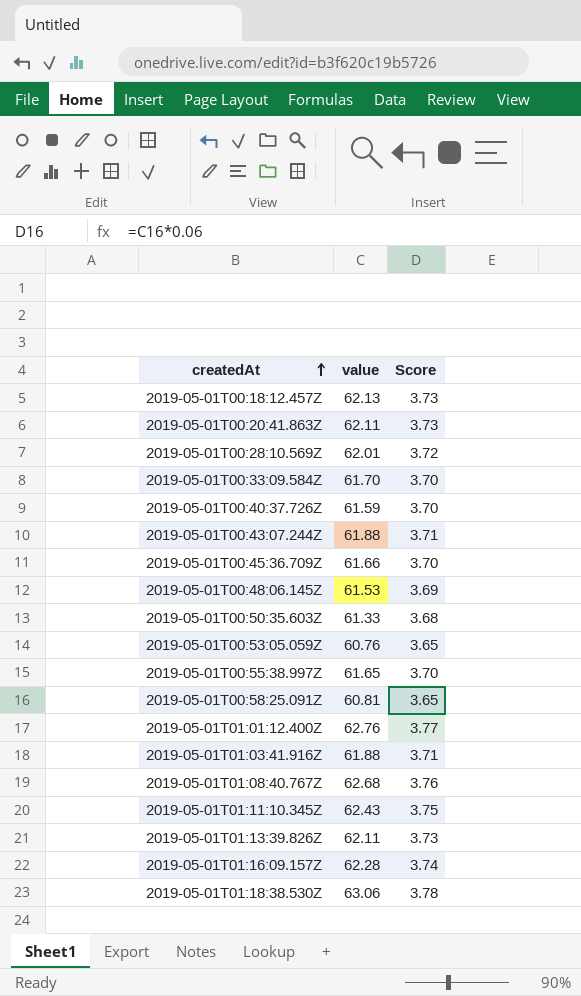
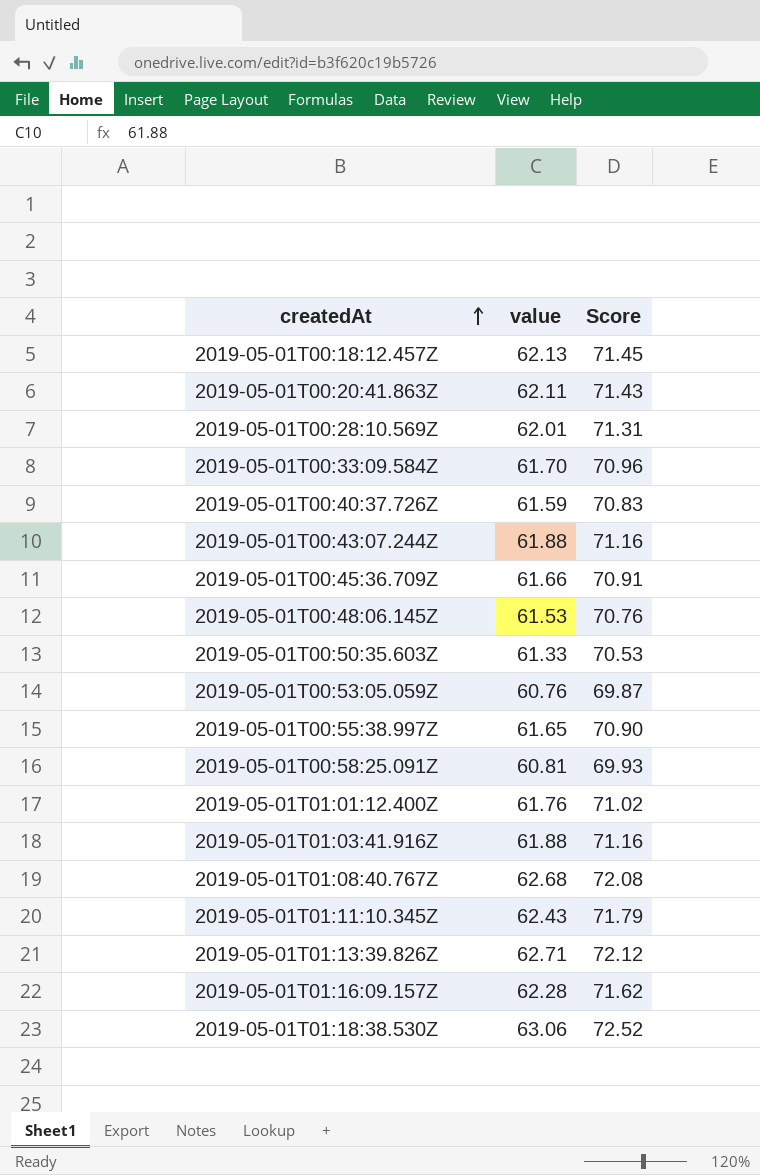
column Score | formula: [value] * 0.06 -> [value] * 1.15
2019-05-01T01:01:12.400Z | value: 62.76 -> 61.76
2019-05-01T01:13:39.826Z | value: 62.11 -> 62.71

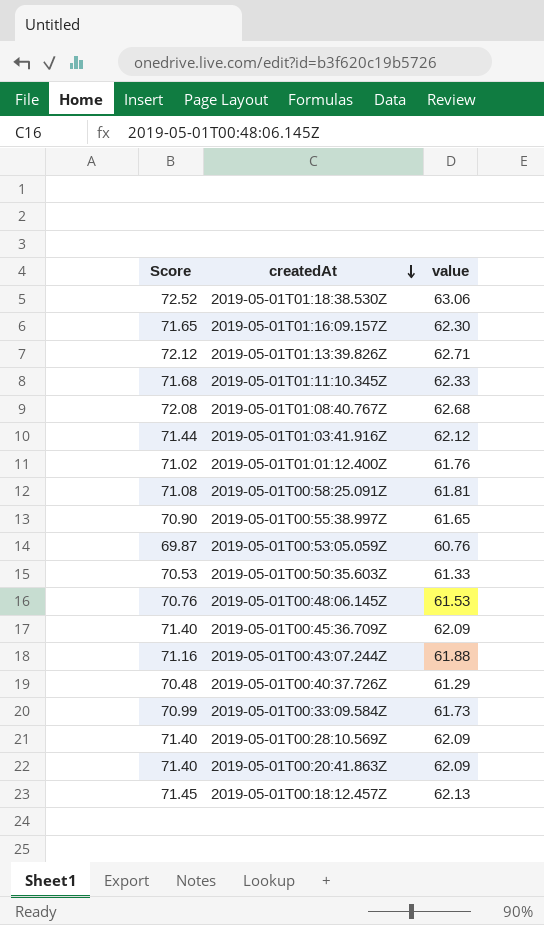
row order: createdAt ascending -> createdAt descending
column Score | position: 3 -> 1
2019-05-01T01:16:09.157Z | Score: 71.62 -> 71.65
2019-05-01T01:16:09.157Z | value: 62.28 -> 62.30
2019-05-01T01:11:10.345Z | Score: 71.79 -> 71.68
2019-05-01T01:11:10.345Z | value: 62.43 -> 62.33
2019-05-01T01:03:41.916Z | Score: 71.16 -> 71.44
2019-05-01T01:03:41.916Z | value: 61.88 -> 62.12
2019-05-01T00:58:25.091Z | Score: 69.93 -> 71.08
2019-05-01T00:58:25.091Z | value: 60.81 -> 61.81
2019-05-01T00:45:36.709Z | Score: 70.91 -> 71.40
2019-05-01T00:45:36.709Z | value: 61.66 -> 62.09
2019-05-01T00:40:37.726Z | Score: 70.83 -> 70.48
2019-05-01T00:40:37.726Z | value: 61.59 -> 61.29
2019-05-01T00:33:09.584Z | Score: 70.96 -> 70.99
2019-05-01T00:33:09.584Z | value: 61.70 -> 61.73
2019-05-01T00:28:10.569Z | Score: 71.31 -> 71.40
2019-05-01T00:28:10.569Z | value: 62.01 -> 62.09
2019-05-01T00:20:41.863Z | Score: 71.43 -> 71.40
2019-05-01T00:20:41.863Z | value: 62.11 -> 62.09

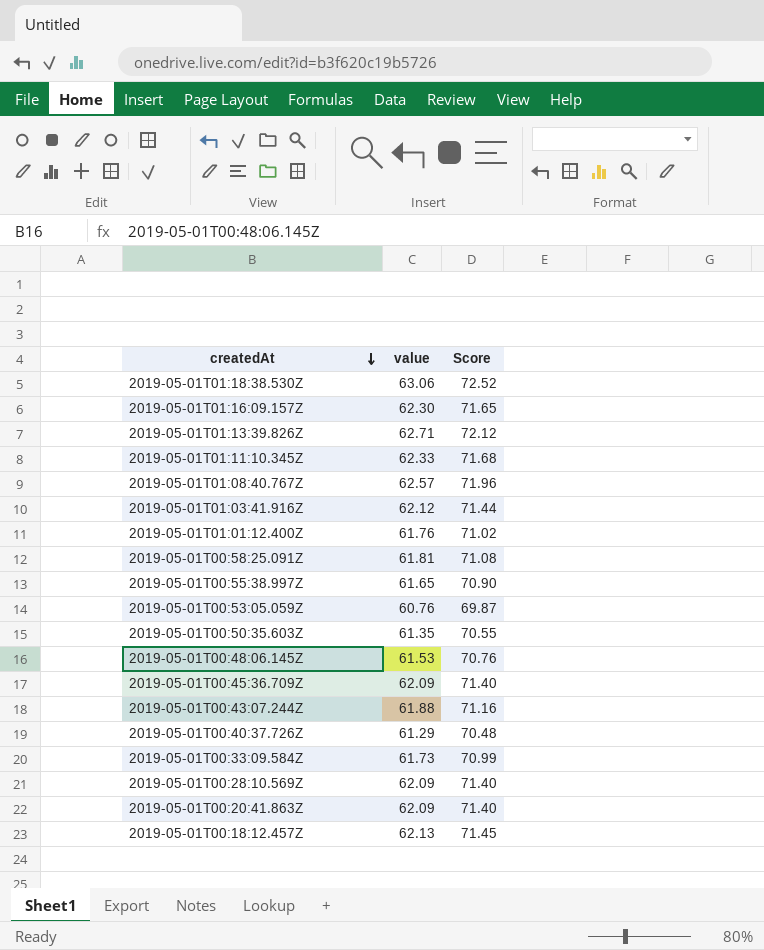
column Score | position: 1 -> 3
2019-05-01T01:08:40.767Z | value: 62.68 -> 62.57
2019-05-01T01:08:40.767Z | Score: 72.08 -> 71.96
2019-05-01T00:50:35.603Z | value: 61.33 -> 61.35
2019-05-01T00:50:35.603Z | Score: 70.53 -> 70.55

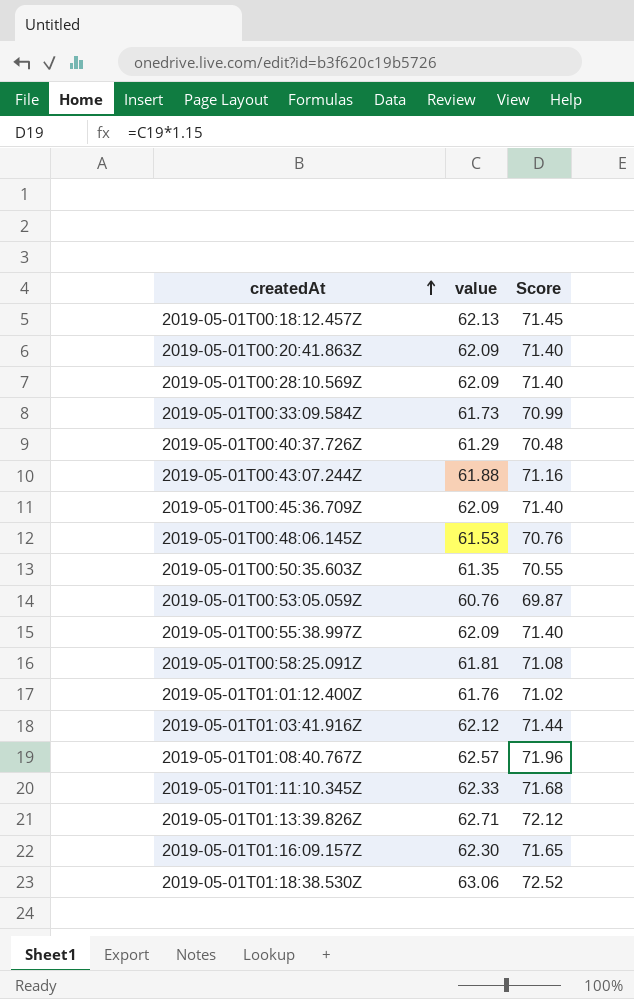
row order: createdAt descending -> createdAt ascending
2019-05-01T00:55:38.997Z | value: 61.65 -> 62.09
2019-05-01T00:55:38.997Z | Score: 70.90 -> 71.40

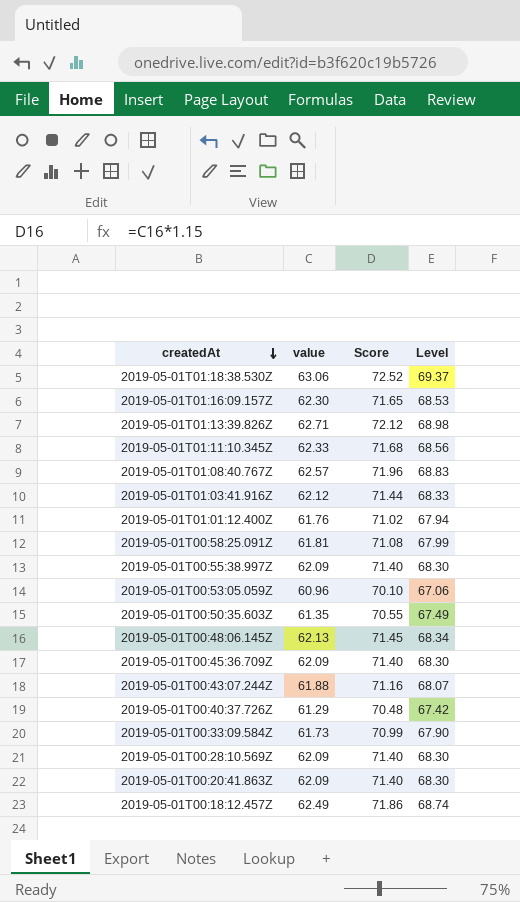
row order: createdAt ascending -> createdAt descending
column Level | formula: none -> [value] * 1.1
2019-05-01T00:53:05.059Z | value: 60.76 -> 60.96
2019-05-01T00:53:05.059Z | Score: 69.87 -> 70.10
2019-05-01T00:48:06.145Z | value: 61.53 -> 62.13
2019-05-01T00:48:06.145Z | Score: 70.76 -> 71.45
2019-05-01T00:18:12.457Z | value: 62.13 -> 62.49
2019-05-01T00:18:12.457Z | Score: 71.45 -> 71.86

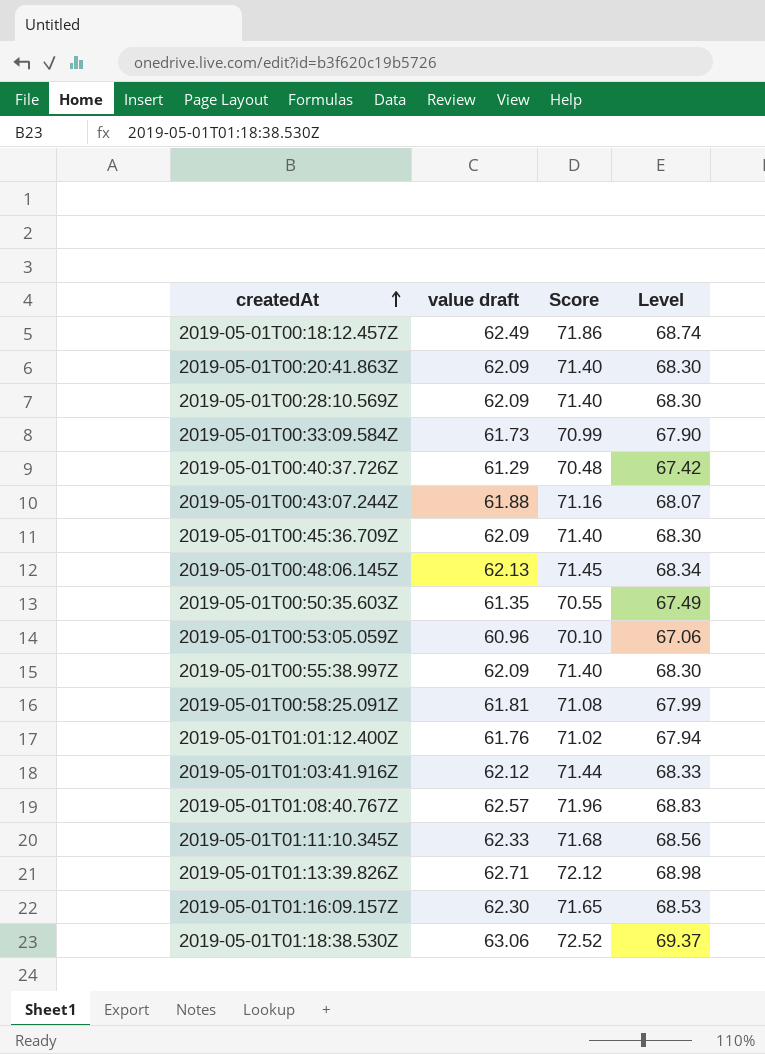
row order: createdAt descending -> createdAt ascending
column name: value -> value draft

